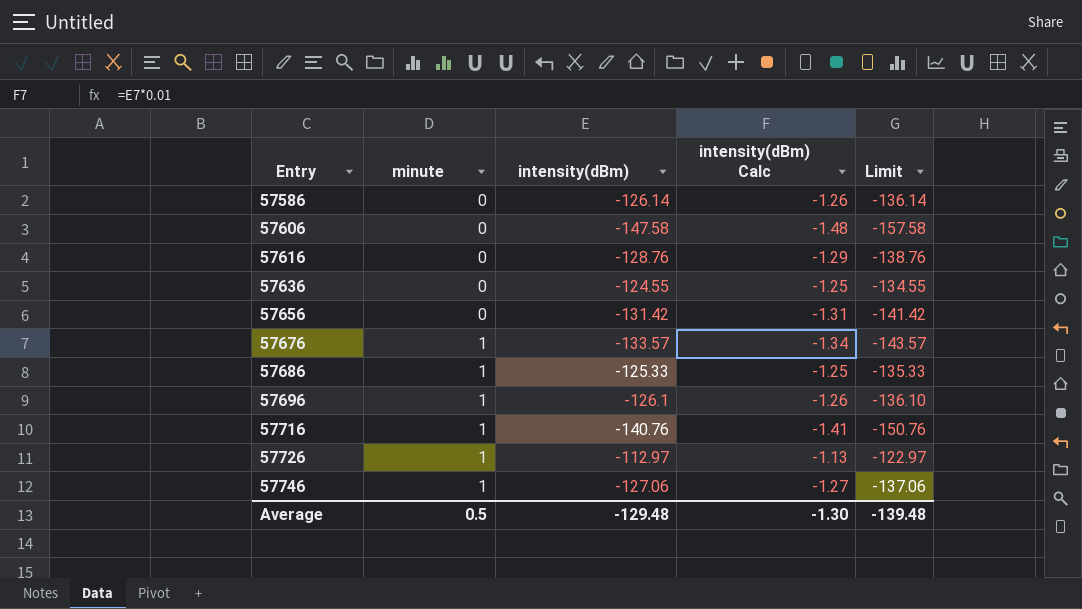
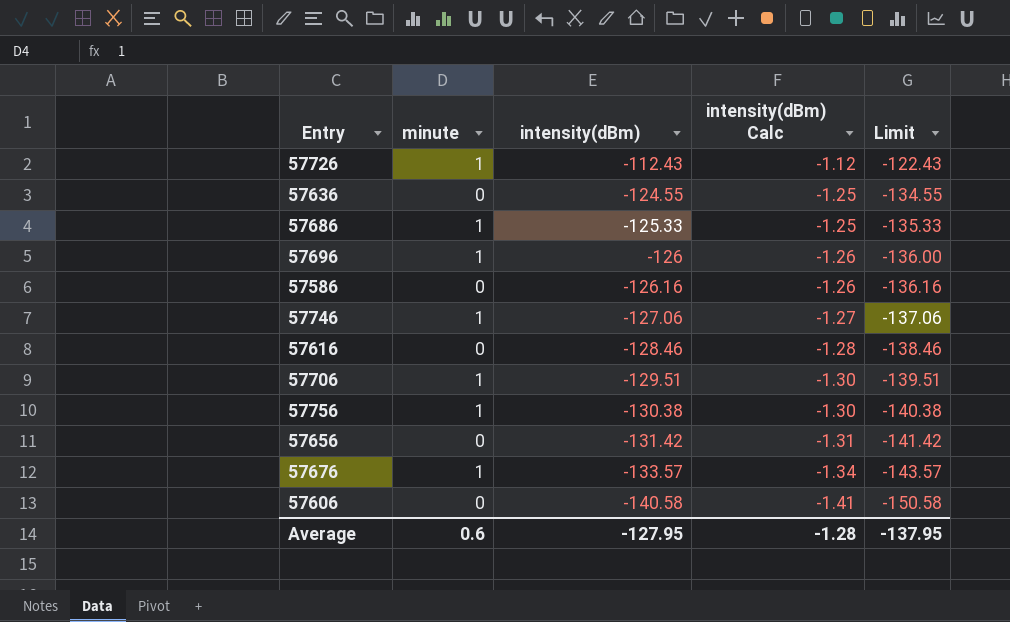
row order: Entry ascending -> intensity(dBm) descending
row 57716: 1 | -140.76 | -1.41 | -150.76 -> none
57726 | intensity(dBm): -112.97 -> -112.43
57726 | intensity(dBm) Calc: -1.13 -> -1.12
57726 | Limit: -122.97 -> -122.43
57696 | intensity(dBm): -126.1 -> -126
57696 | Limit: -136.10 -> -136.00
57586 | intensity(dBm): -126.14 -> -126.16
57586 | Limit: -136.14 -> -136.16
57616 | intensity(dBm): -128.76 -> -128.46
57616 | intensity(dBm) Calc: -1.29 -> -1.28
57616 | Limit: -138.76 -> -138.46
row 57706: none -> 1 | -129.51 | -1.30 | -139.51
row 57756: none -> 1 | -130.38 | -1.30 | -140.38
57606 | intensity(dBm): -147.58 -> -140.58
57606 | intensity(dBm) Calc: -1.48 -> -1.41
57606 | Limit: -157.58 -> -150.58
Average | minute: 0.5 -> 0.6
Average | intensity(dBm): -129.48 -> -127.95
Average | intensity(dBm) Calc: -1.30 -> -1.28
Average | Limit: -139.48 -> -137.95

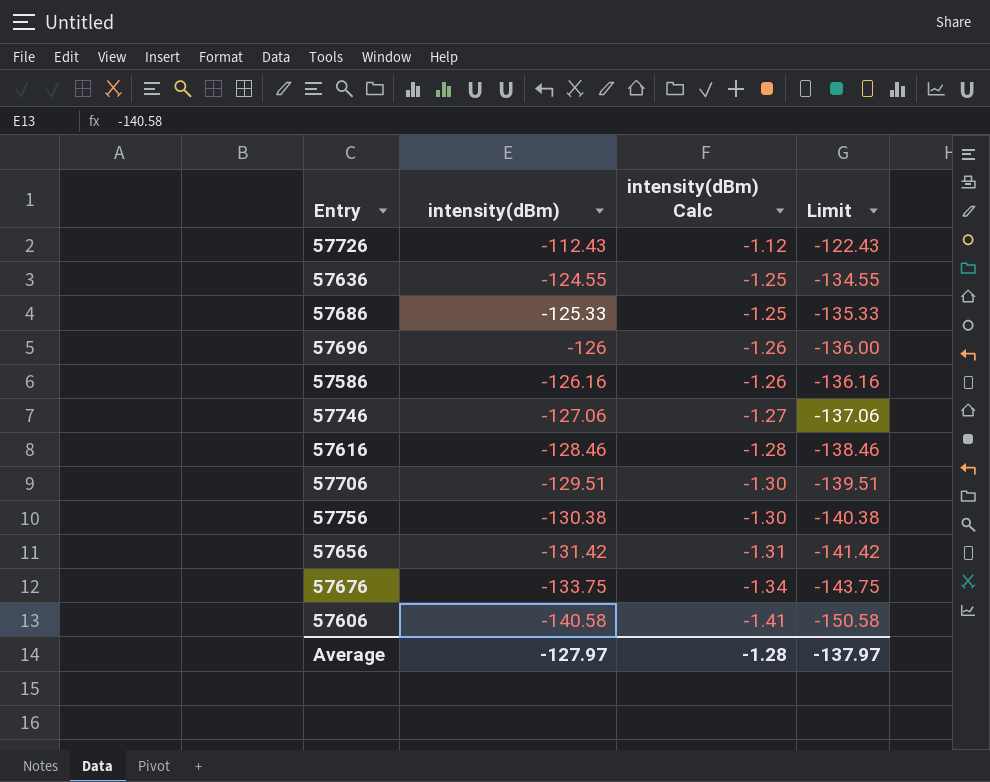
column minute | position: 2 -> none
57676 | intensity(dBm): -133.57 -> -133.75
57676 | Limit: -143.57 -> -143.75
Average | intensity(dBm): -127.95 -> -127.97
Average | Limit: -137.95 -> -137.97

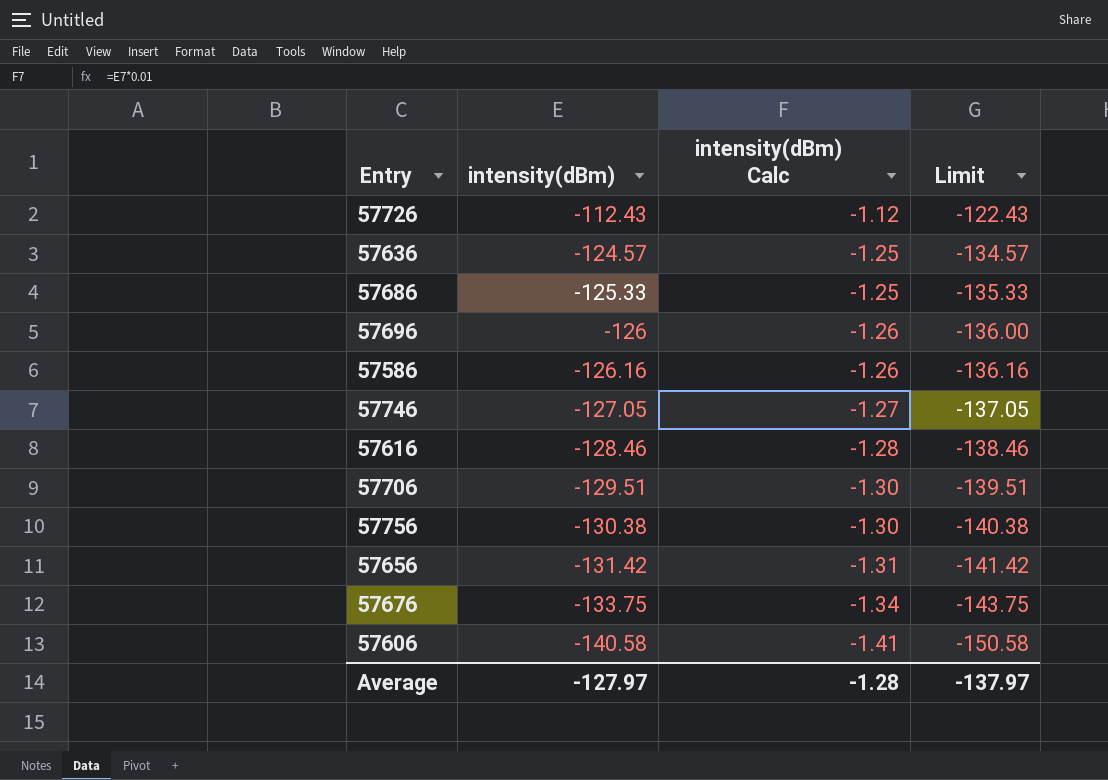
57636 | intensity(dBm): -124.55 -> -124.57
57636 | Limit: -134.55 -> -134.57
57746 | intensity(dBm): -127.06 -> -127.05
57746 | Limit: -137.06 -> -137.05

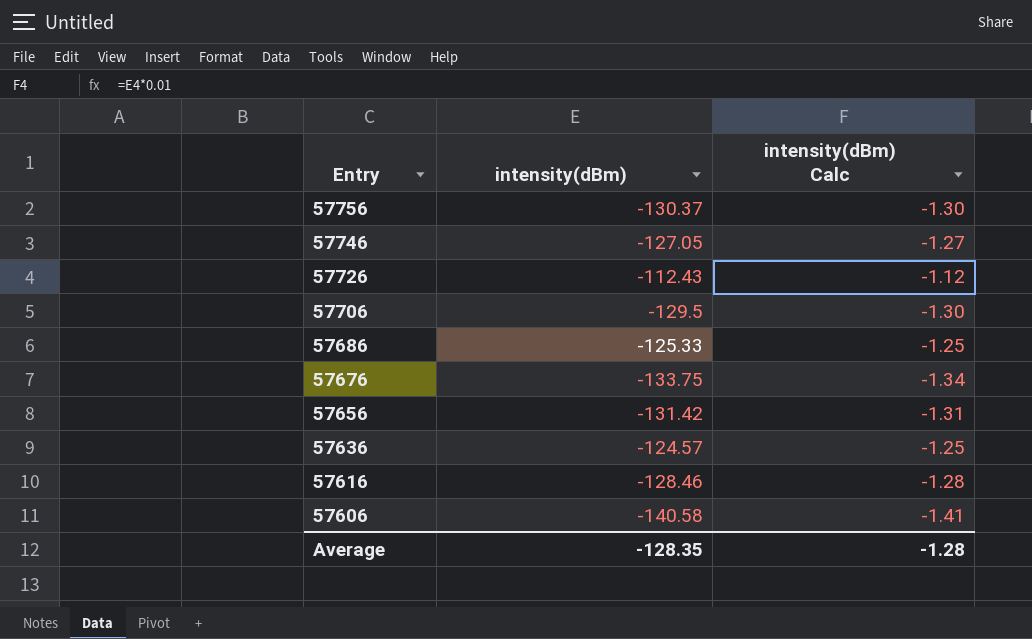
row order: intensity(dBm) descending -> Entry descending
column Limit | formula: [intensity(dBm)] - 10 -> none
row 57696: -126 | -1.26 | -136.00 -> none
row 57586: -126.16 | -1.26 | -136.16 -> none
57756 | intensity(dBm): -130.38 -> -130.37
57706 | intensity(dBm): -129.51 -> -129.5
Average | intensity(dBm): -127.97 -> -128.35

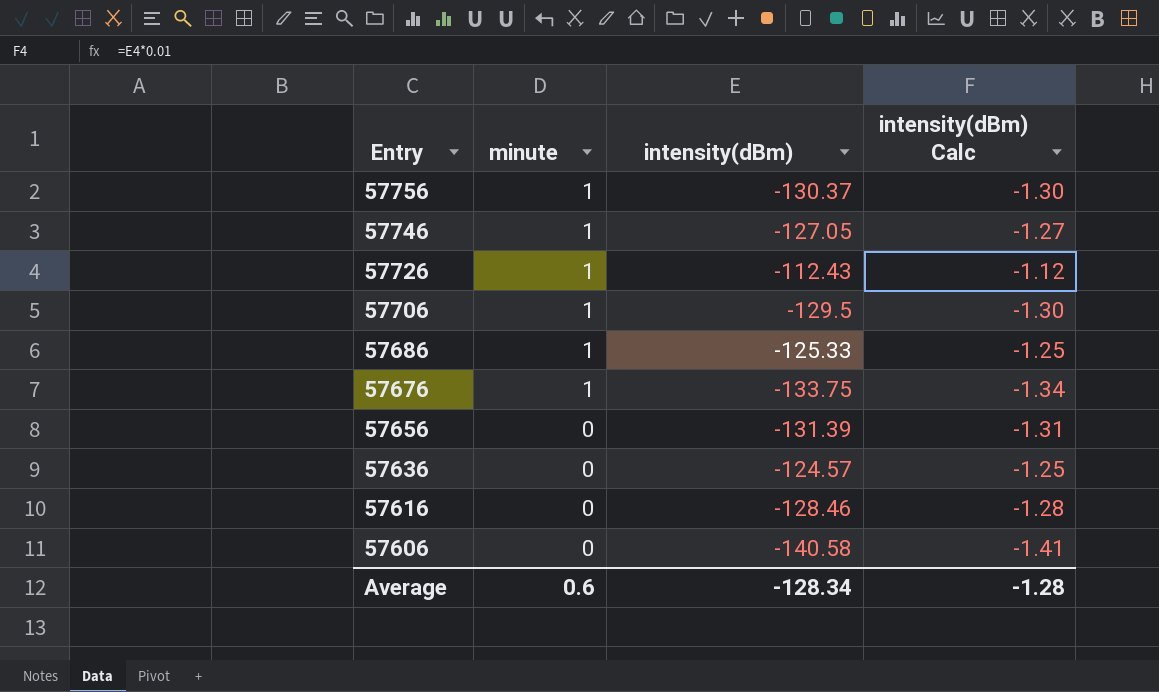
column minute | position: none -> 2
57656 | intensity(dBm): -131.42 -> -131.39
Average | intensity(dBm): -128.35 -> -128.34

